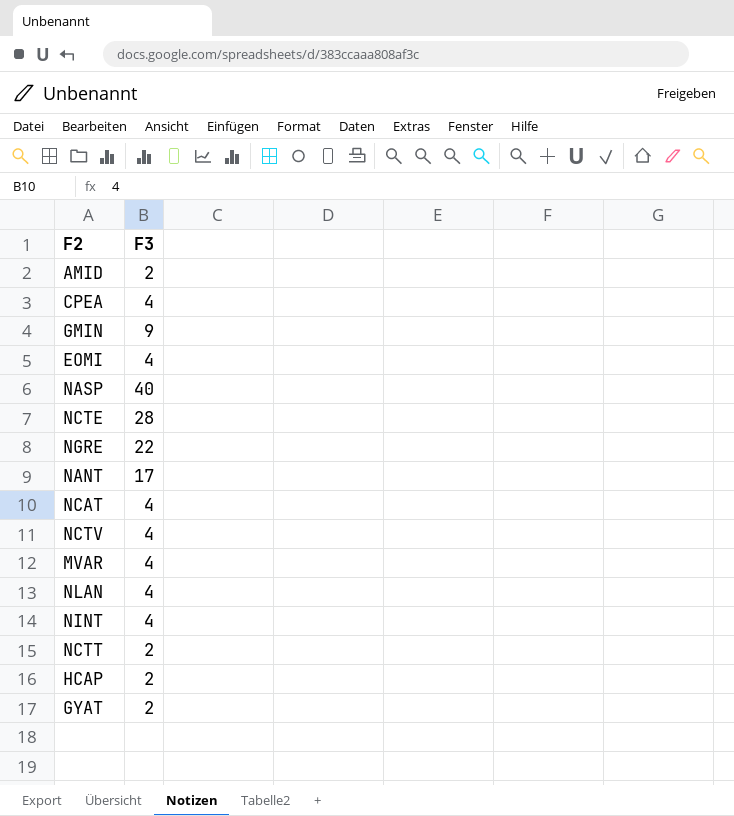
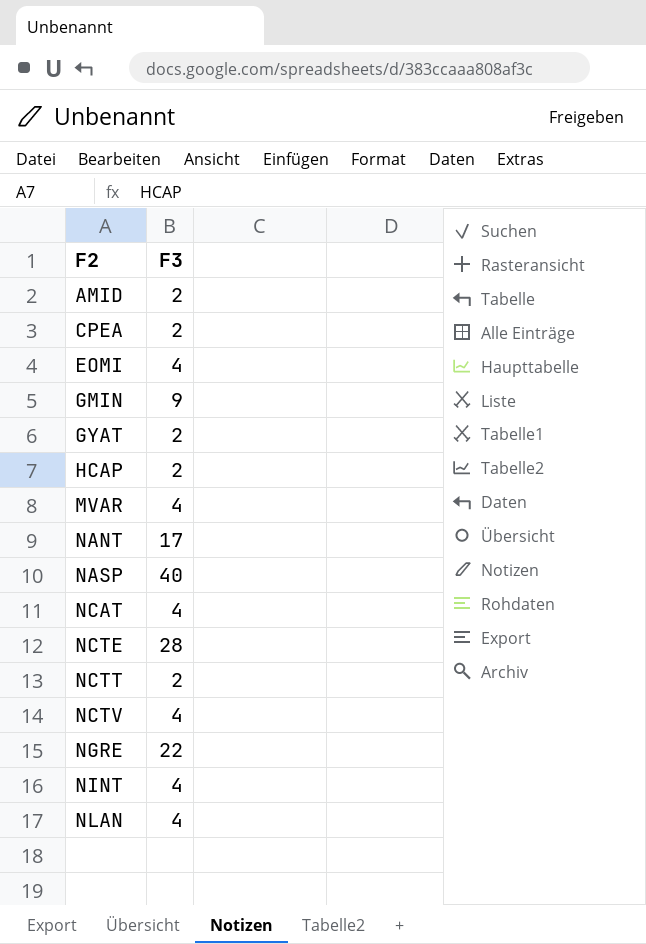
row order: none -> F2 ascending
CPEA | F3: 4 -> 2

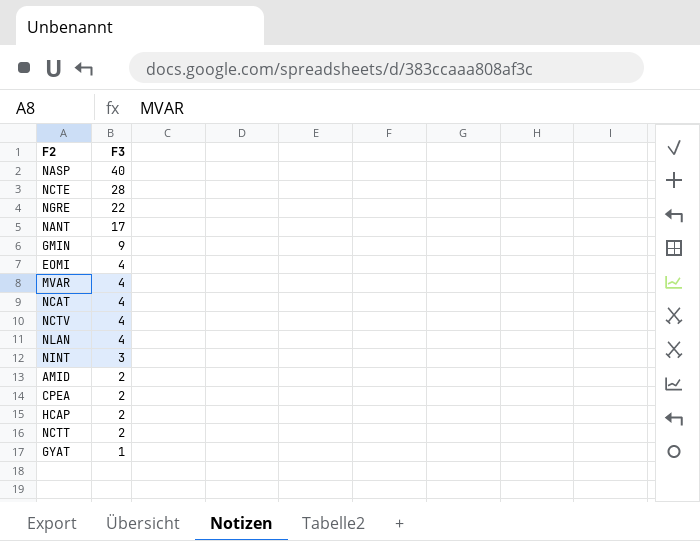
row order: F2 ascending -> F3 descending
NINT | F3: 4 -> 3
GYAT | F3: 2 -> 1

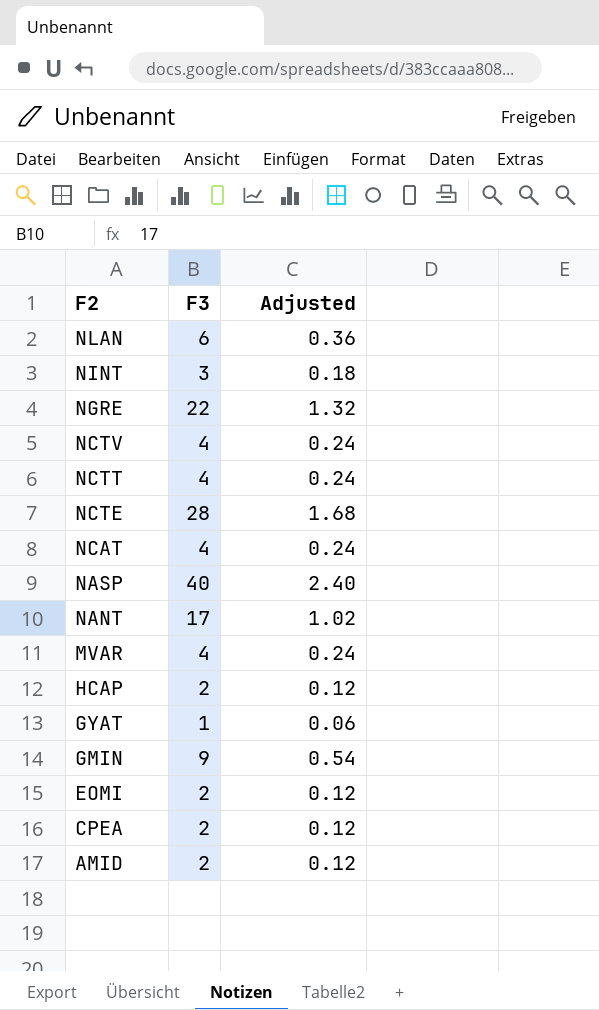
row order: F3 descending -> F2 descending
column Adjusted | formula: none -> [F3] * 0.06
NLAN | F3: 4 -> 6
NCTT | F3: 2 -> 4
EOMI | F3: 4 -> 2

